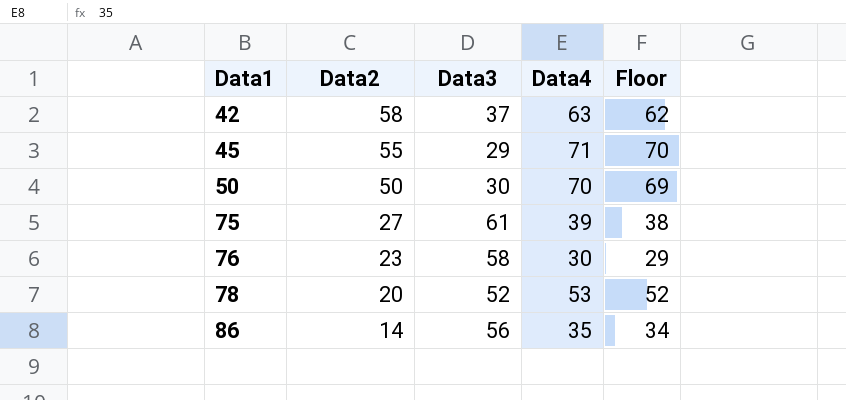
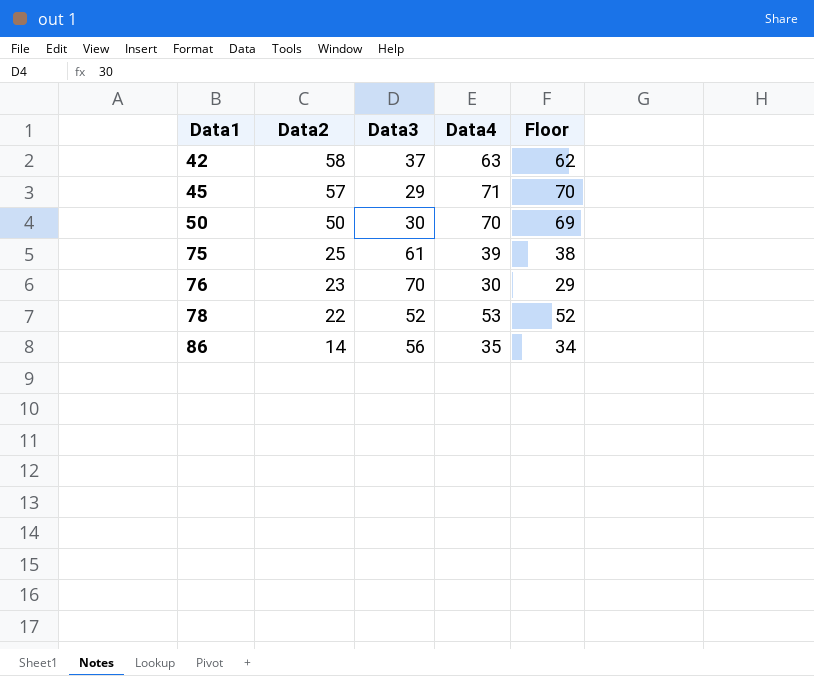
45 | Data2: 55 -> 57
75 | Data2: 27 -> 25
76 | Data3: 58 -> 70
78 | Data2: 20 -> 22

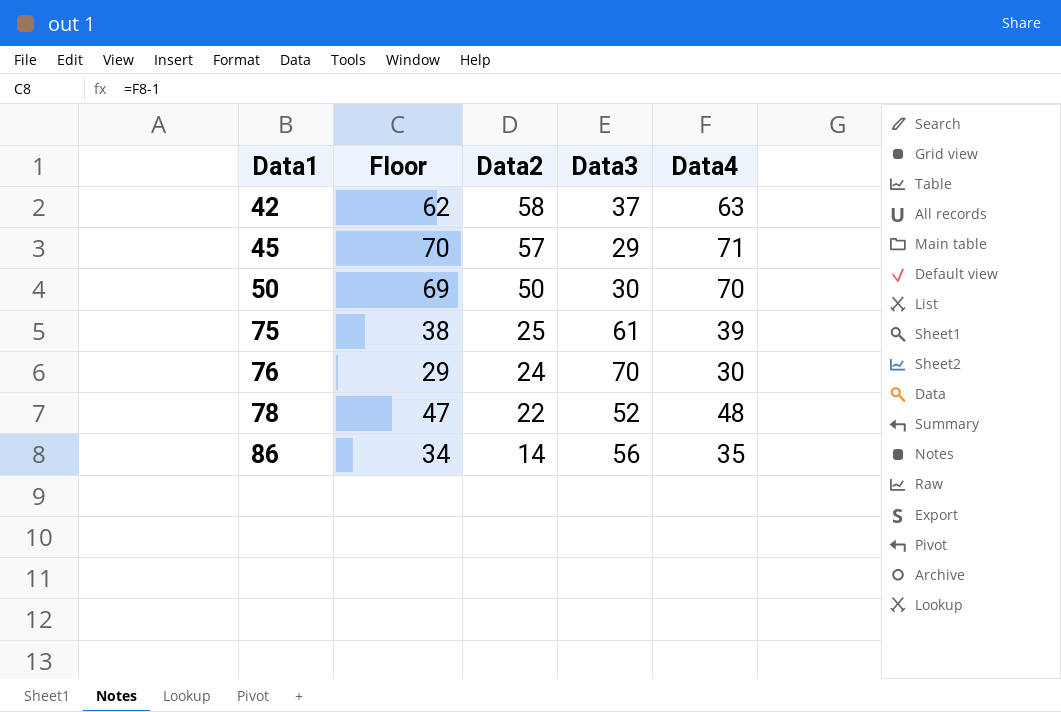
column Floor | position: 5 -> 2
76 | Data2: 23 -> 24
78 | Floor: 52 -> 47
78 | Data4: 53 -> 48

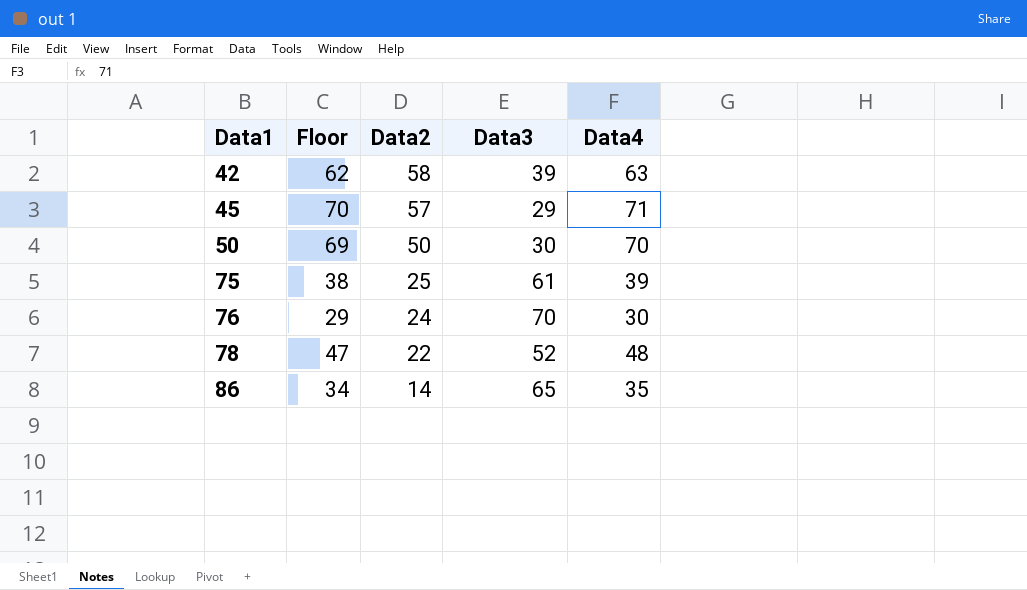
42 | Data3: 37 -> 39
86 | Data3: 56 -> 65

